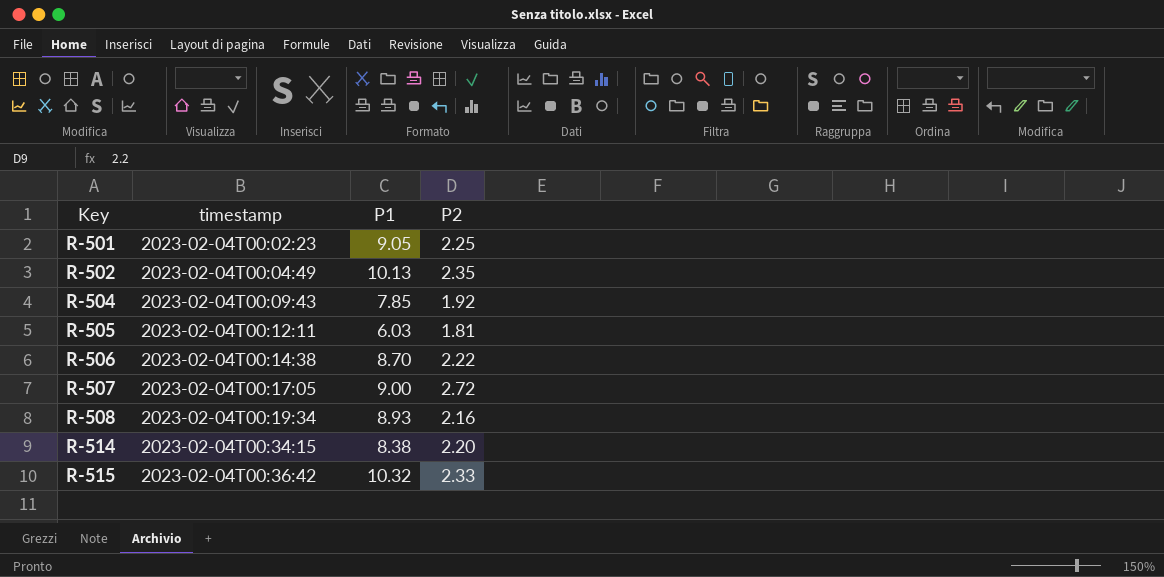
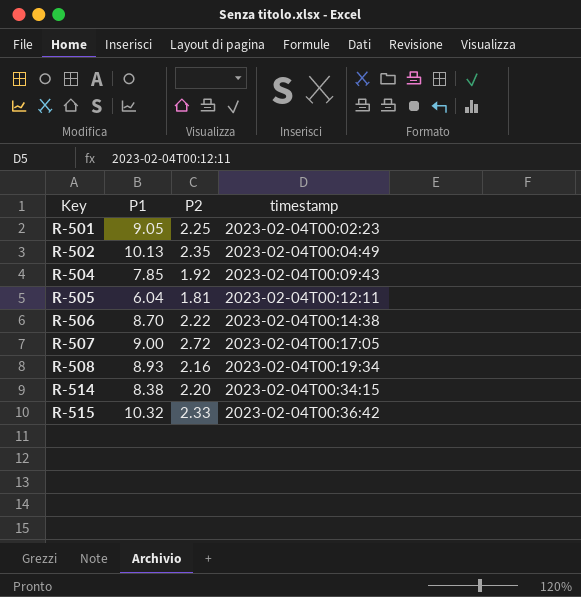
column timestamp | position: 2 -> 4
R-505 | P1: 6.03 -> 6.04

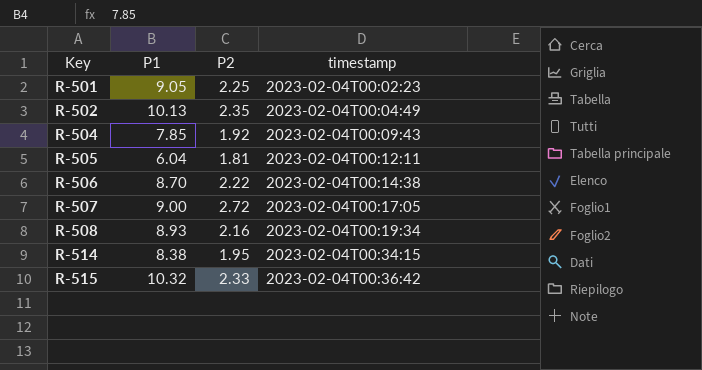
R-514 | P2: 2.20 -> 1.95

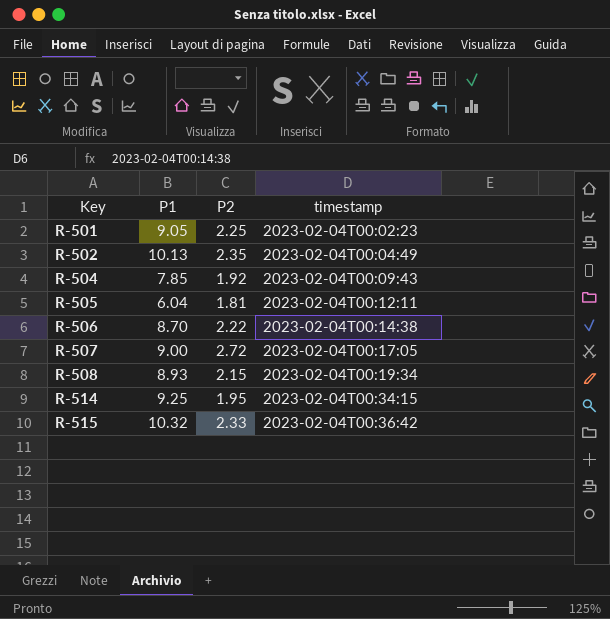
R-508 | P2: 2.16 -> 2.15
R-514 | P1: 8.38 -> 9.25

